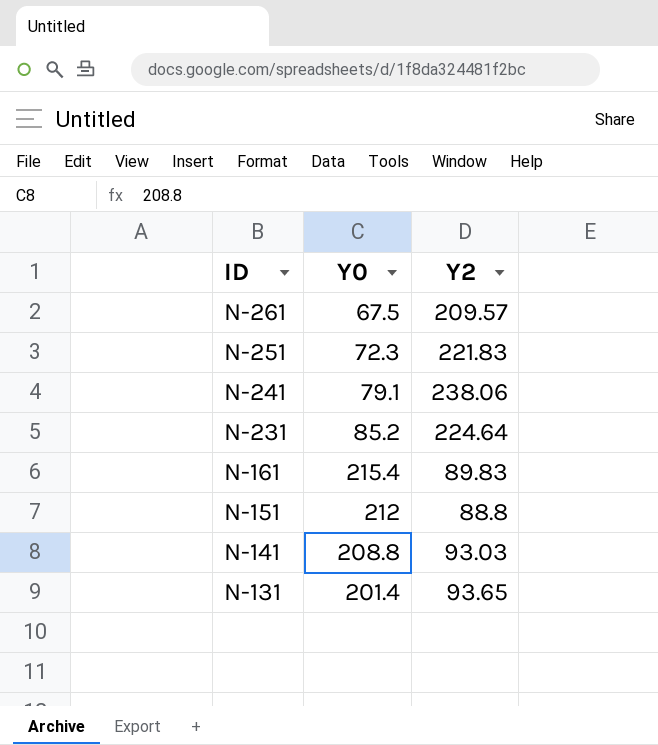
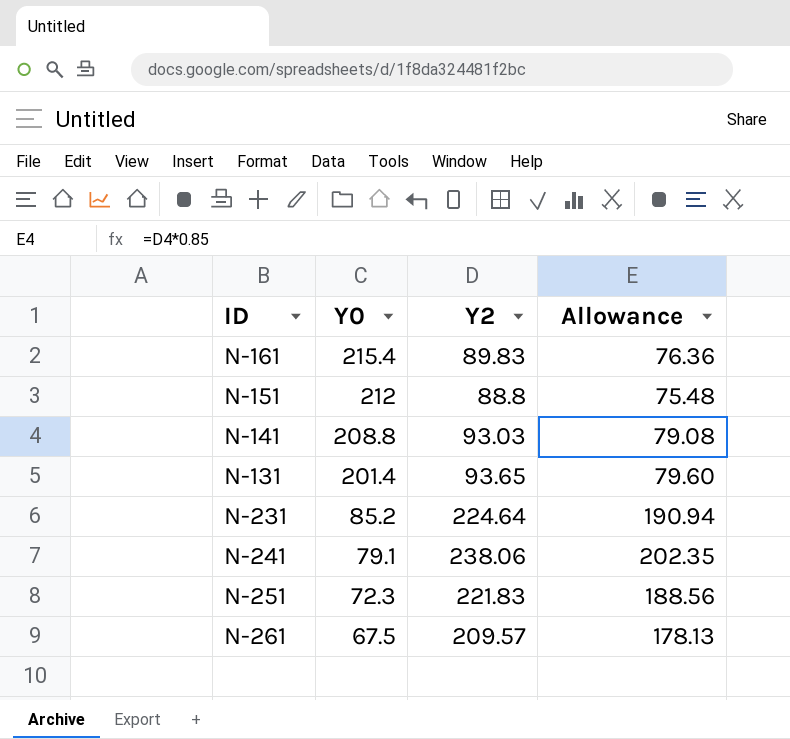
row order: ID descending -> Y0 descending
column Allowance | formula: none -> [Y2] * 0.85

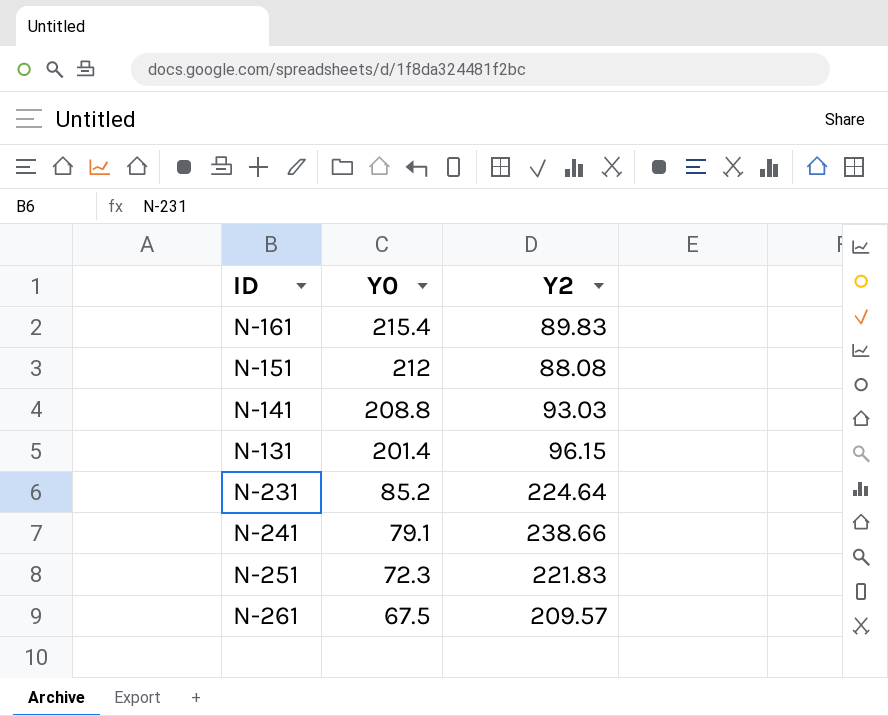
column Allowance | formula: [Y2] * 0.85 -> none
N-151 | Y2: 88.8 -> 88.08
N-131 | Y2: 93.65 -> 96.15
N-241 | Y2: 238.06 -> 238.66

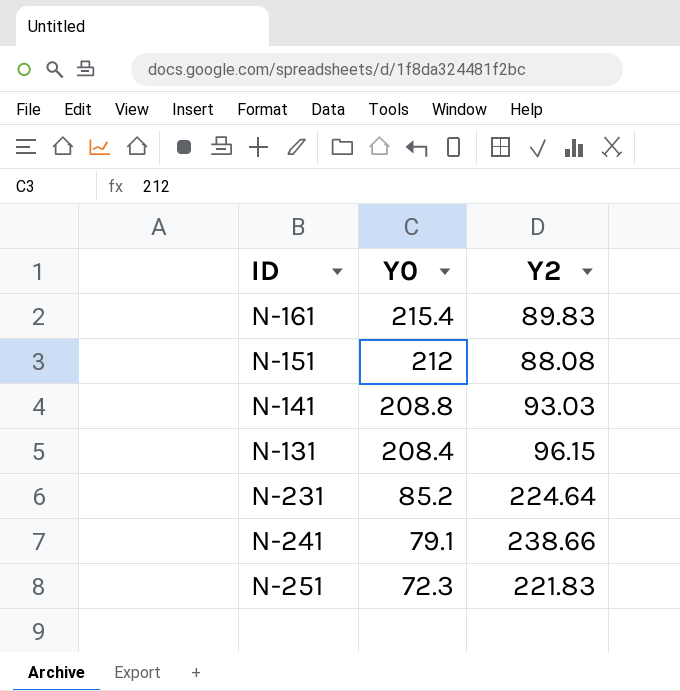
row N-261: 67.5 | 209.57 -> none
N-131 | Y0: 201.4 -> 208.4

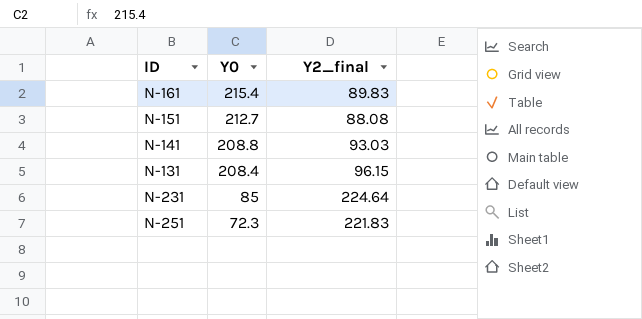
column name: Y2 -> Y2_final
row N-241: 79.1 | 238.66 -> none
N-151 | Y0: 212 -> 212.7
N-231 | Y0: 85.2 -> 85

